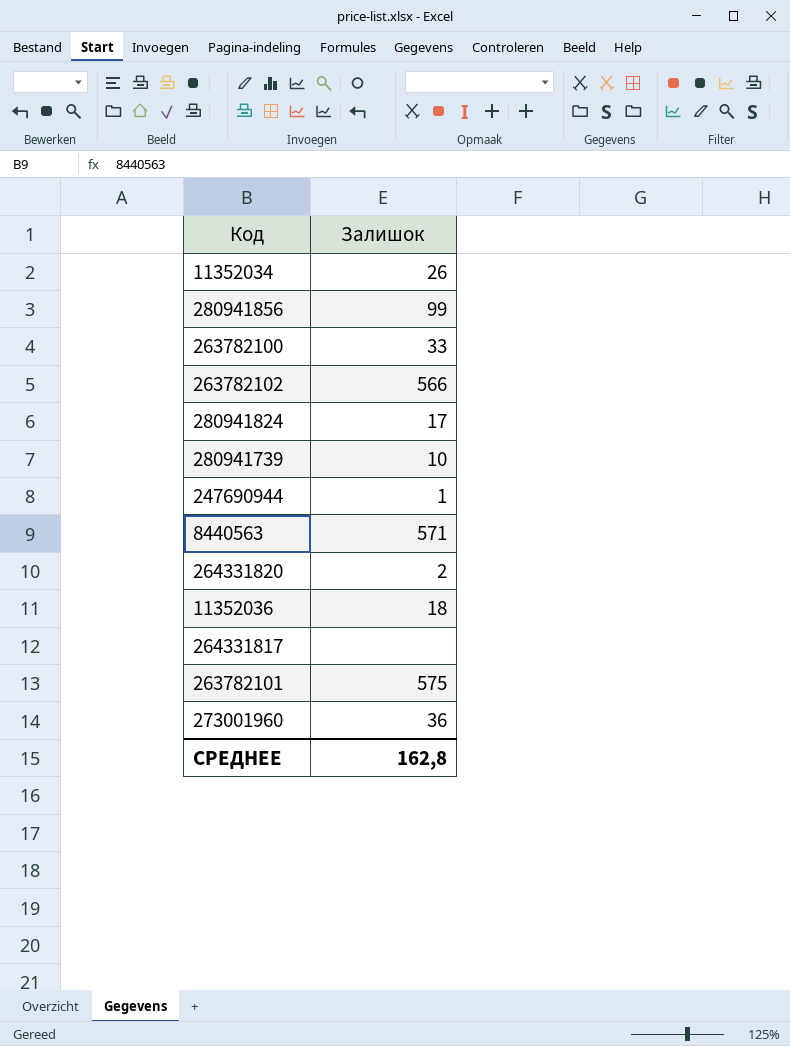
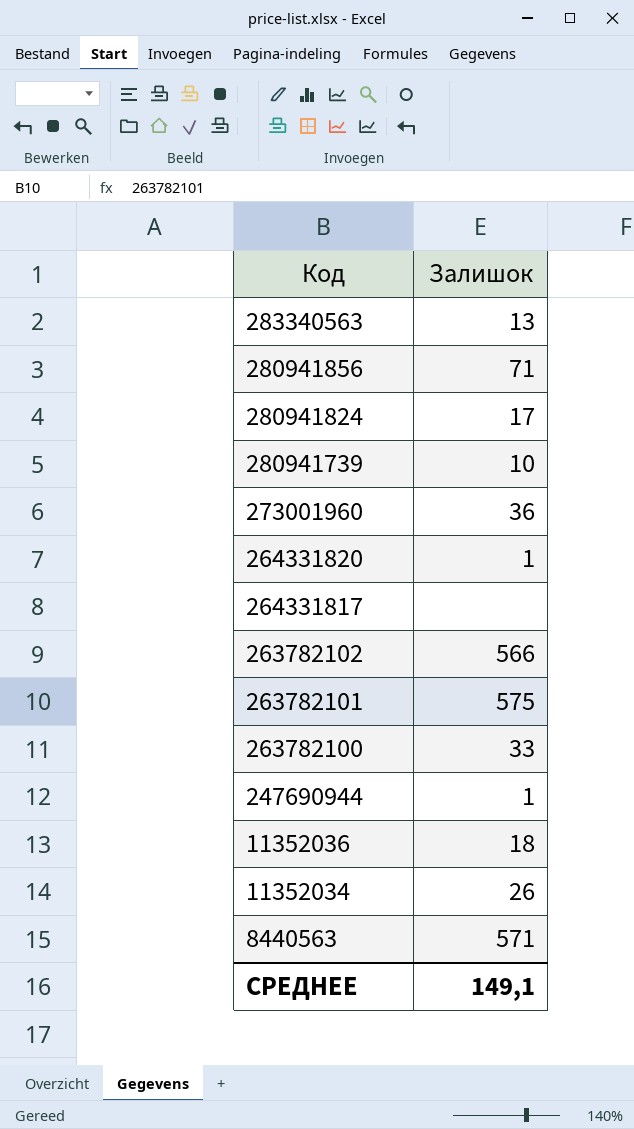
row order: none -> Код descending
row 283340563: none -> 13
280941856 | Залишок: 99 -> 71
264331820 | Залишок: 2 -> 1
СРЕДНЕЕ | Залишок: 162,8 -> 149,1

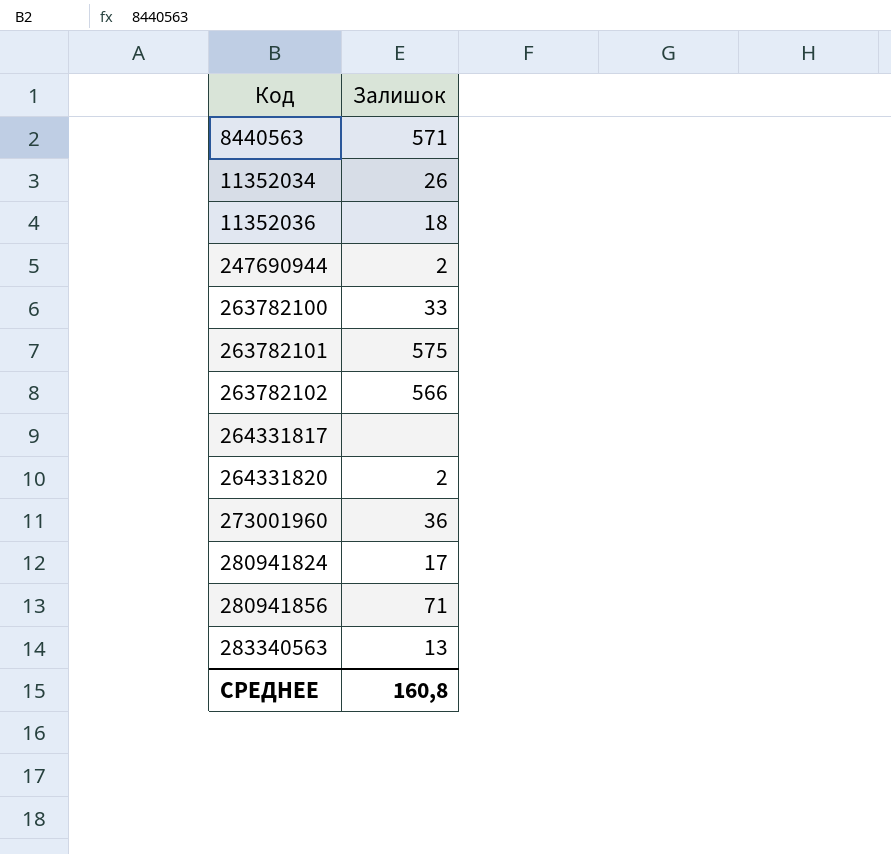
row order: Код descending -> Код ascending
row 280941739: 10 -> none
247690944 | Залишок: 1 -> 2
264331820 | Залишок: 1 -> 2
СРЕДНЕЕ | Залишок: 149,1 -> 160,8

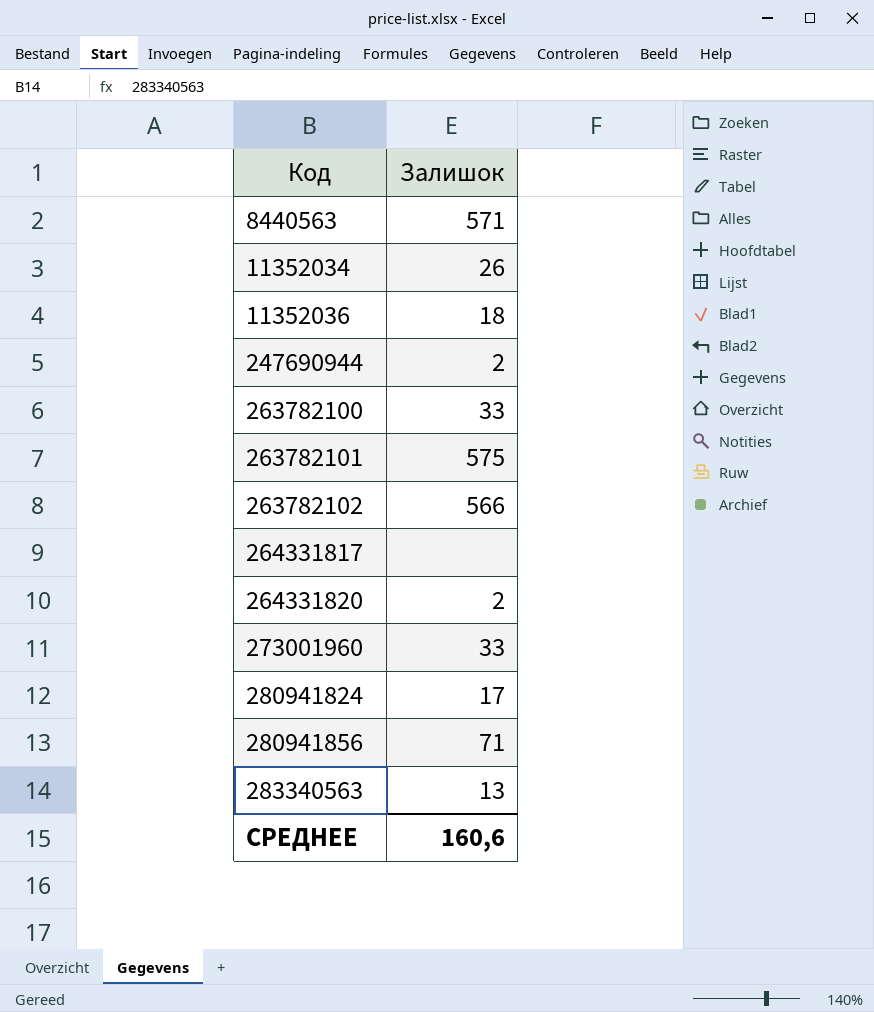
273001960 | Залишок: 36 -> 33
СРЕДНЕЕ | Залишок: 160,8 -> 160,6

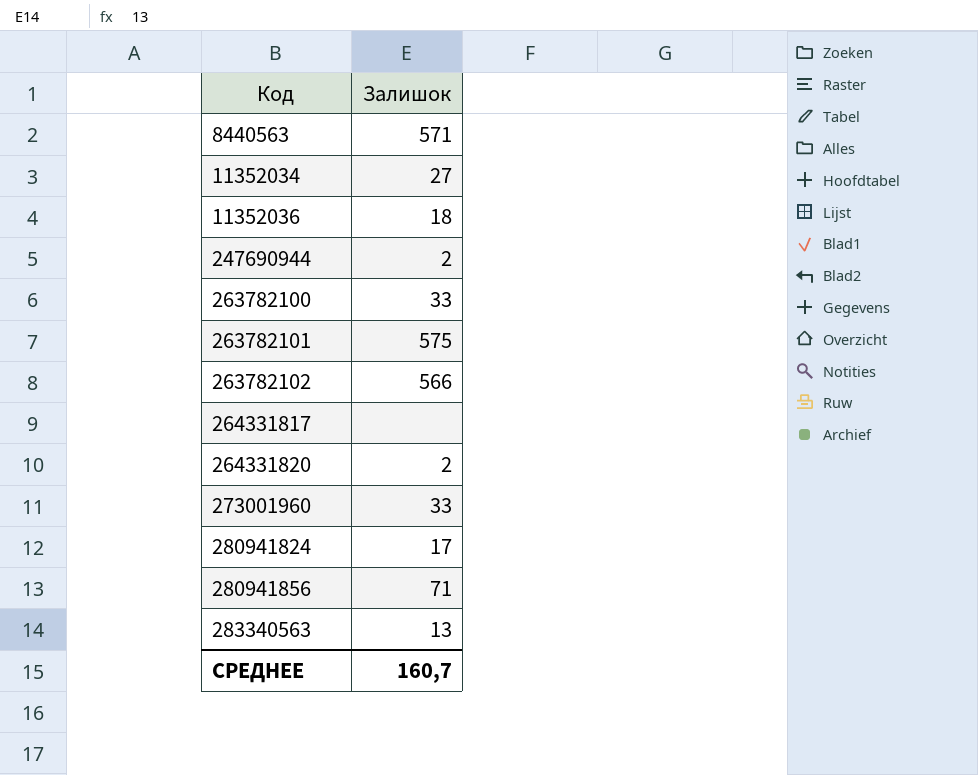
11352034 | Залишок: 26 -> 27
СРЕДНЕЕ | Залишок: 160,6 -> 160,7

